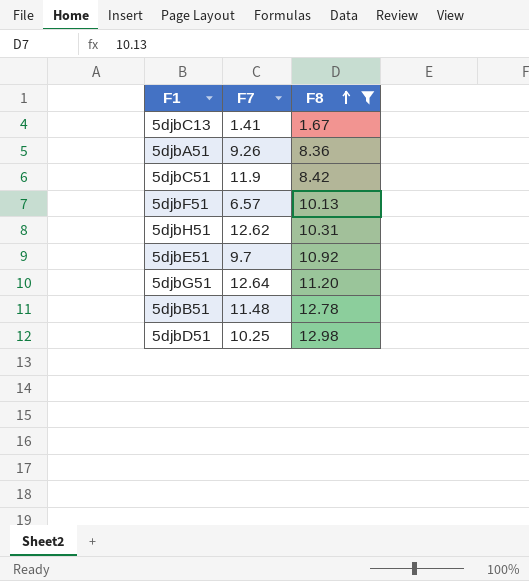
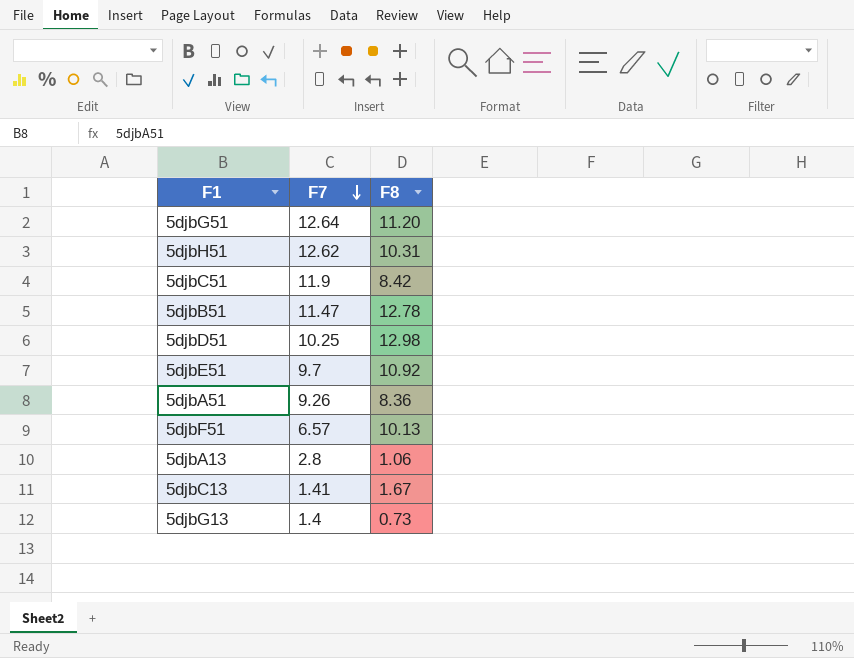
filter: F8 >= 1.67 -> none
row order: F8 ascending -> F7 descending
5djbB51 | F7: 11.48 -> 11.47

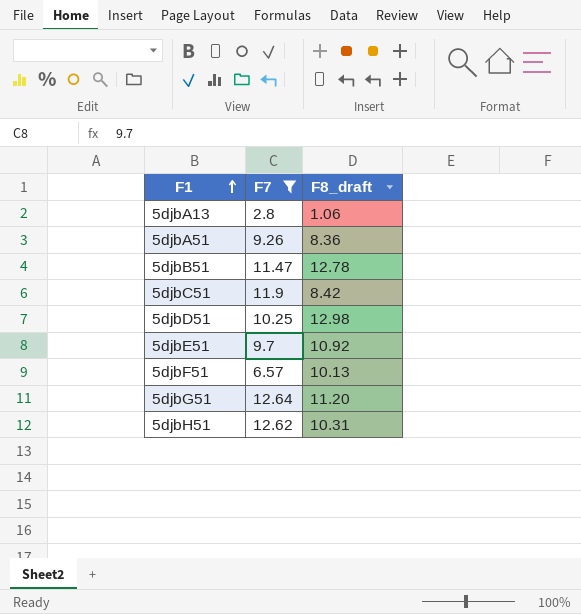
filter: none -> F7 >= 2.8
row order: F7 descending -> F1 ascending
column name: F8 -> F8_draft

